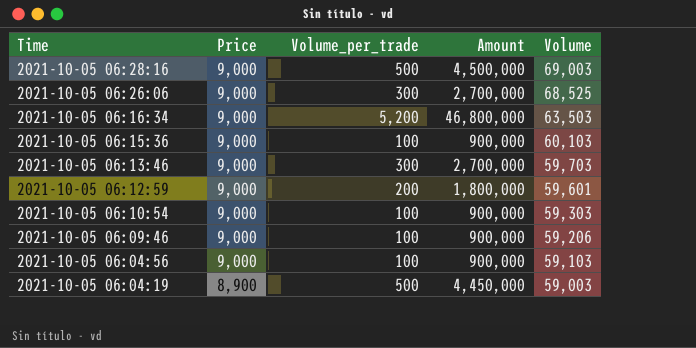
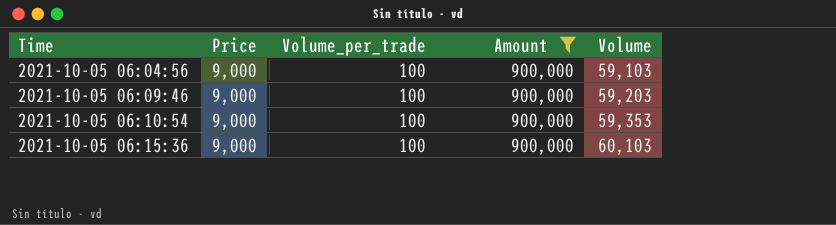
filter: none -> Amount = 900,000
row order: Time descending -> Time ascending
2021-10-05 06:09:46 | Volume: 59,206 -> 59,203
2021-10-05 06:10:54 | Volume: 59,303 -> 59,353

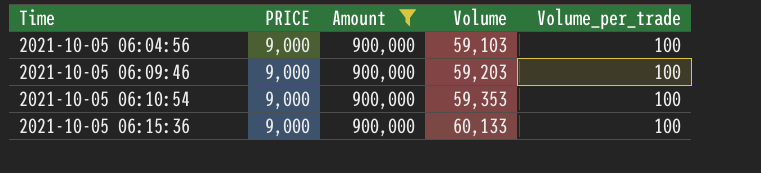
column name: Price -> PRICE
column Volume_per_trade | position: 3 -> 5
2021-10-05 06:15:36 | Volume: 60,103 -> 60,133

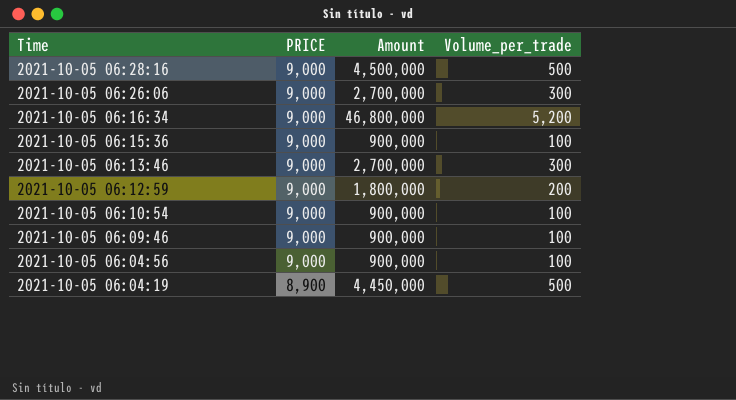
filter: Amount = 900,000 -> none
row order: Time ascending -> Time descending
column Volume | position: 4 -> none

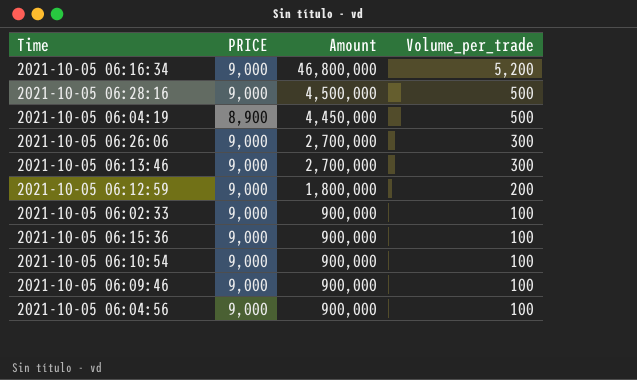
row order: Time descending -> Amount descending
row 2021-10-05 06:02:33: none -> 9,000 | 900,000 | 100

